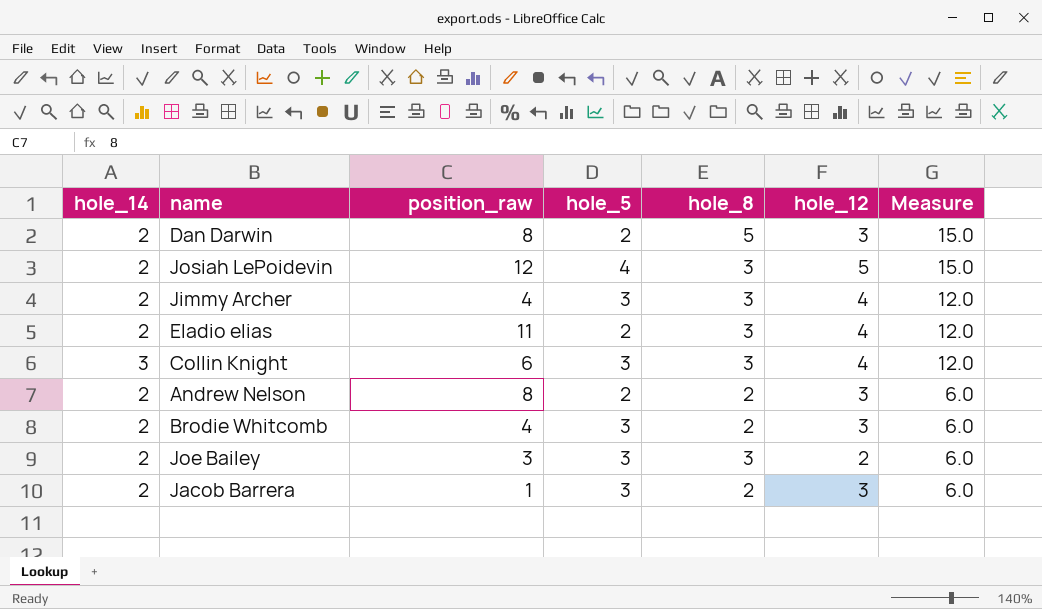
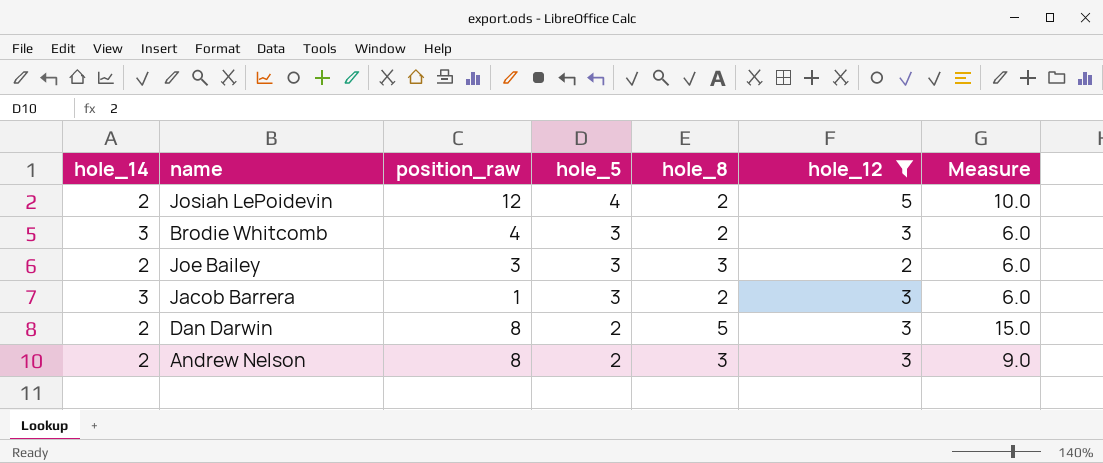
filter: none -> hole_12 != 4
row order: Measure descending -> hole_5 descending
Josiah LePoidevin | hole_8: 3 -> 2
Josiah LePoidevin | Measure: 15.0 -> 10.0
Brodie Whitcomb | hole_14: 2 -> 3
Jacob Barrera | hole_14: 2 -> 3
Andrew Nelson | hole_8: 2 -> 3
Andrew Nelson | Measure: 6.0 -> 9.0

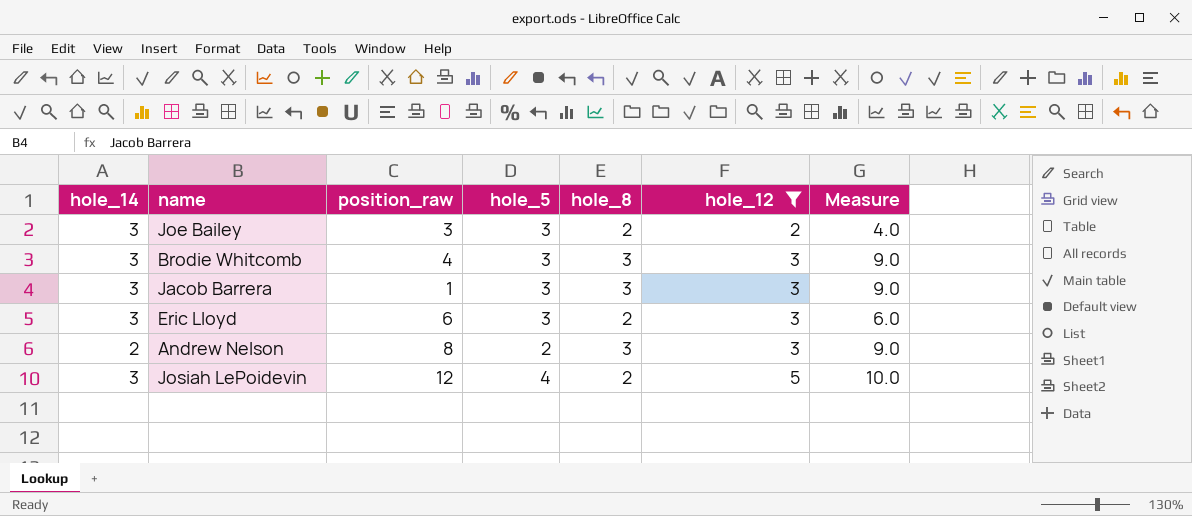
row order: hole_5 descending -> hole_12 ascending
row Dan Darwin: 2 | 8 | 2 | 5 | 3 | 15.0 -> none
Joe Bailey | hole_14: 2 -> 3
Joe Bailey | hole_8: 3 -> 2
Joe Bailey | Measure: 6.0 -> 4.0
Brodie Whitcomb | hole_8: 2 -> 3
Brodie Whitcomb | Measure: 6.0 -> 9.0
Jacob Barrera | hole_8: 2 -> 3
Jacob Barrera | Measure: 6.0 -> 9.0
row Eric Lloyd: none -> 3 | 6 | 3 | 2 | 3 | 6.0
Josiah LePoidevin | hole_14: 2 -> 3

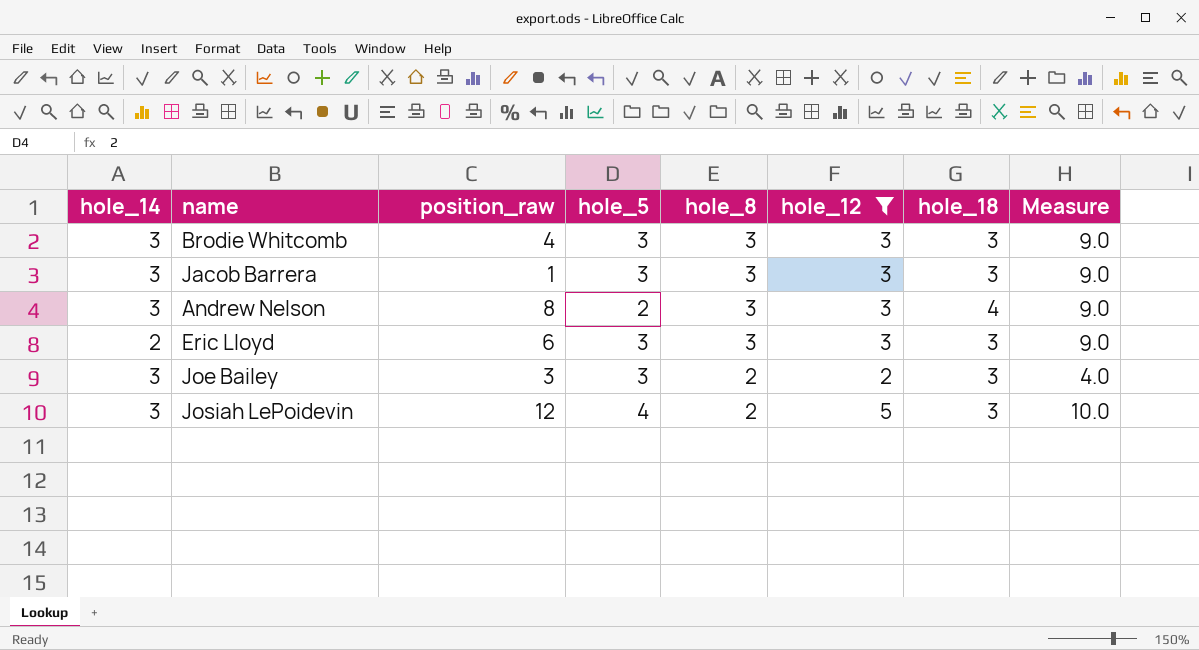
row order: hole_12 ascending -> hole_8 descending
column hole_18 | position: none -> 7
Andrew Nelson | hole_14: 2 -> 3
Eric Lloyd | hole_14: 3 -> 2
Eric Lloyd | hole_8: 2 -> 3
Eric Lloyd | Measure: 6.0 -> 9.0

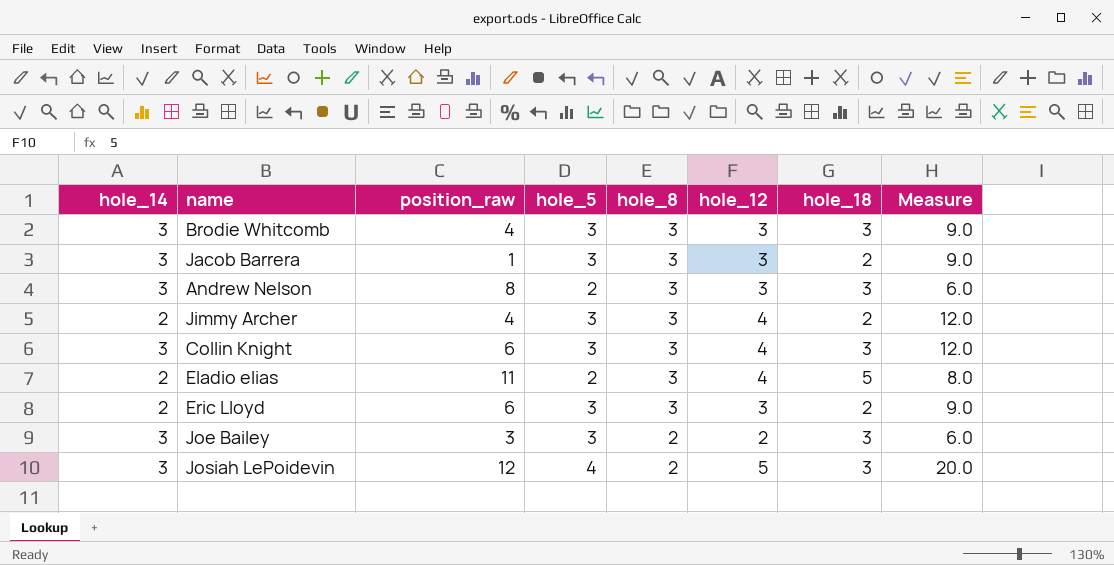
filter: hole_12 != 4 -> none
column Measure | formula: [hole_8] * [hole_12] -> [hole_5] * [hole_12]
Jacob Barrera | hole_18: 3 -> 2
Andrew Nelson | hole_18: 4 -> 3
Eric Lloyd | hole_18: 3 -> 2

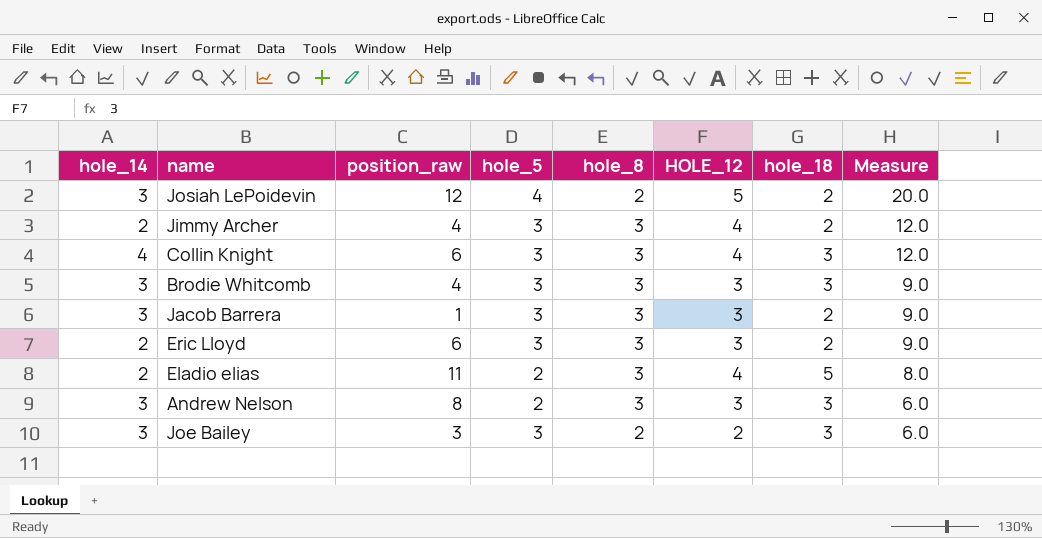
row order: hole_8 descending -> Measure descending
column name: hole_12 -> HOLE_12
Josiah LePoidevin | hole_18: 3 -> 2
Collin Knight | hole_14: 3 -> 4

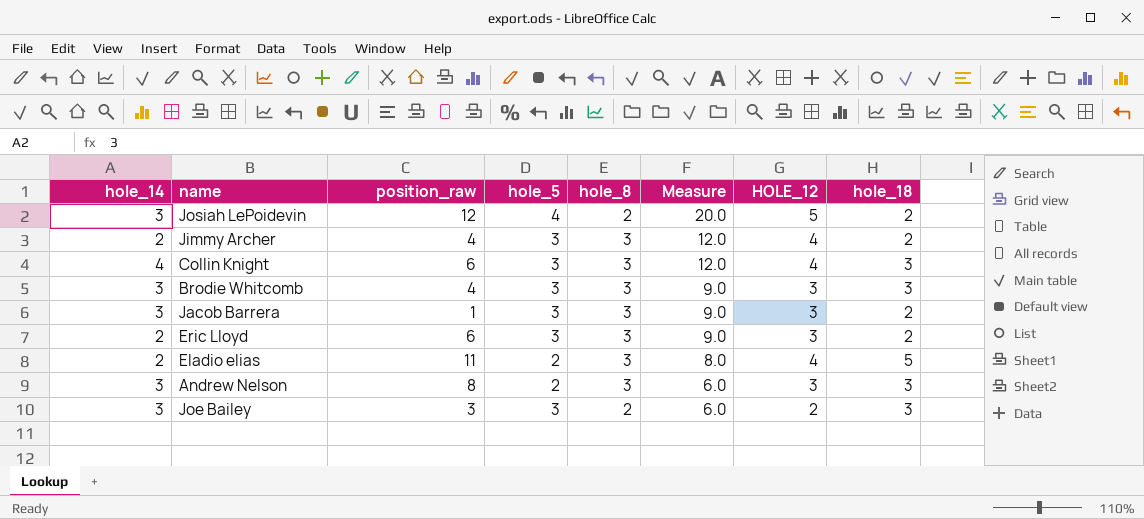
column Measure | position: 8 -> 6

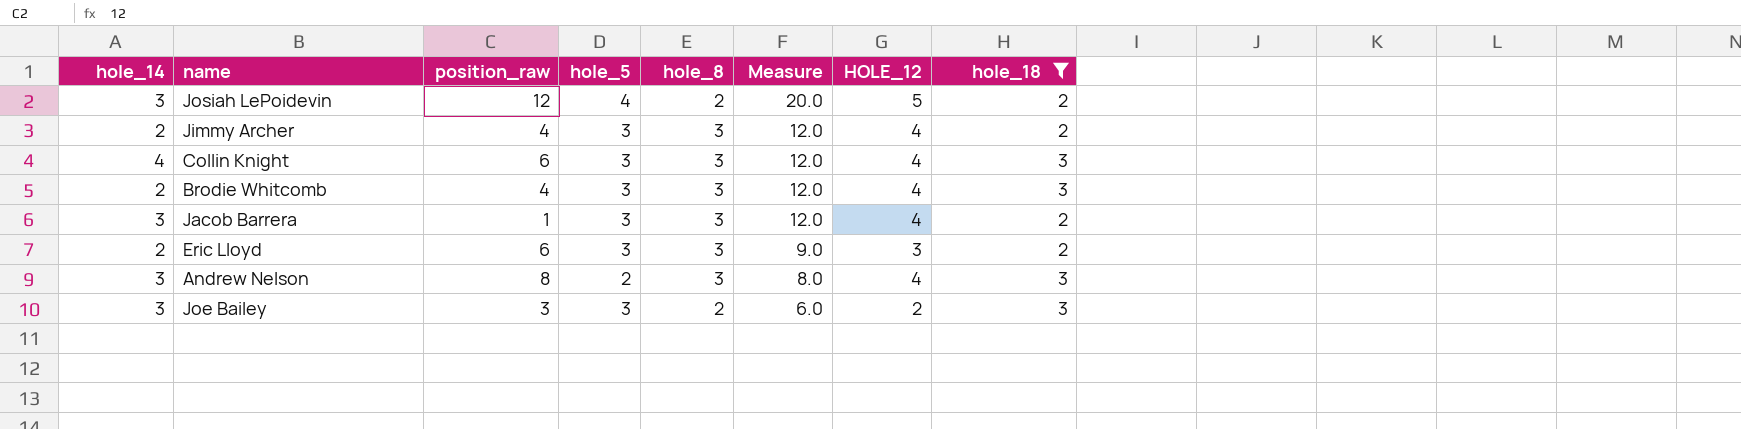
filter: none -> hole_18 != 5
Brodie Whitcomb | hole_14: 3 -> 2
Brodie Whitcomb | Measure: 9.0 -> 12.0
Brodie Whitcomb | HOLE_12: 3 -> 4
Jacob Barrera | Measure: 9.0 -> 12.0
Jacob Barrera | HOLE_12: 3 -> 4
Andrew Nelson | Measure: 6.0 -> 8.0
Andrew Nelson | HOLE_12: 3 -> 4

